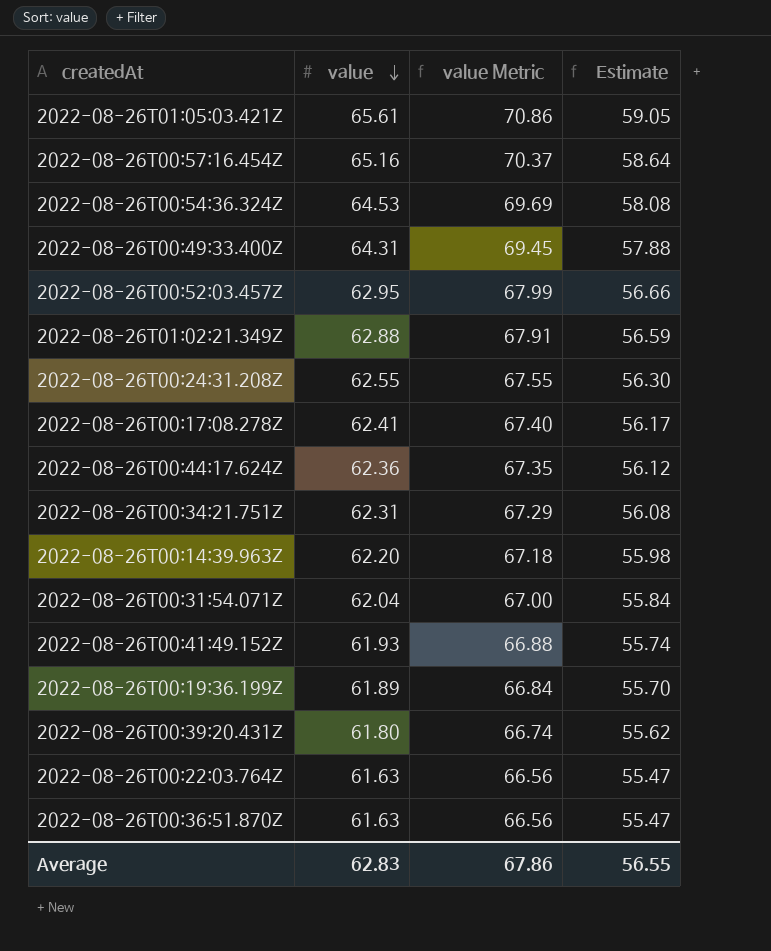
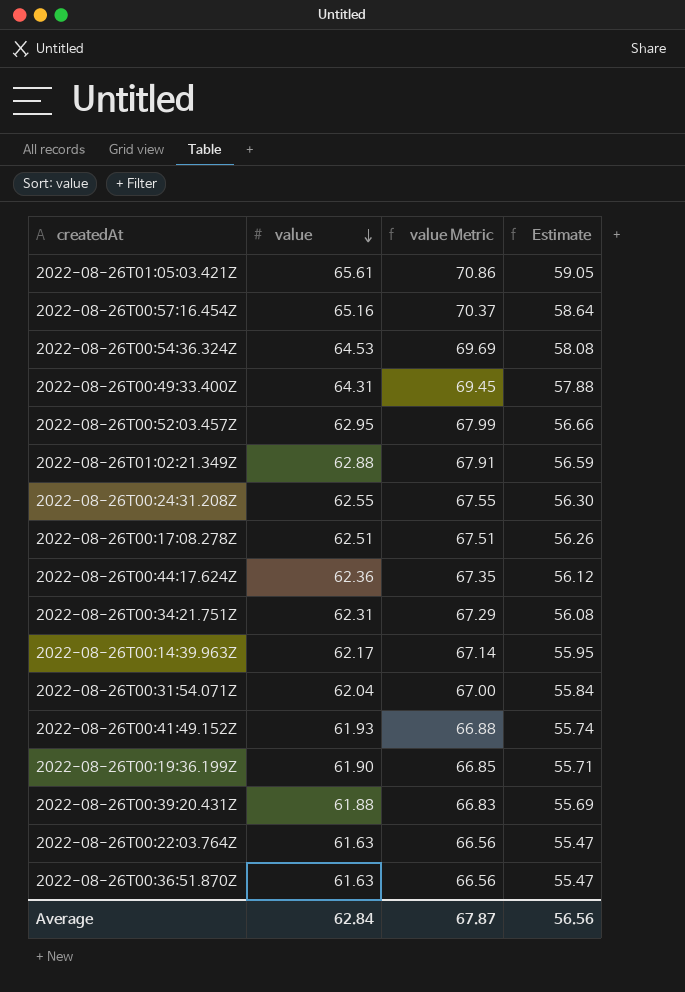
2022-08-26T00:17:08.278Z | value: 62.41 -> 62.51
2022-08-26T00:17:08.278Z | value Metric: 67.40 -> 67.51
2022-08-26T00:17:08.278Z | Estimate: 56.17 -> 56.26
2022-08-26T00:14:39.963Z | value: 62.20 -> 62.17
2022-08-26T00:14:39.963Z | value Metric: 67.18 -> 67.14
2022-08-26T00:14:39.963Z | Estimate: 55.98 -> 55.95
2022-08-26T00:19:36.199Z | value: 61.89 -> 61.90
2022-08-26T00:19:36.199Z | value Metric: 66.84 -> 66.85
2022-08-26T00:19:36.199Z | Estimate: 55.70 -> 55.71
2022-08-26T00:39:20.431Z | value: 61.80 -> 61.88
2022-08-26T00:39:20.431Z | value Metric: 66.74 -> 66.83
2022-08-26T00:39:20.431Z | Estimate: 55.62 -> 55.69
Average | value: 62.83 -> 62.84
Average | value Metric: 67.86 -> 67.87
Average | Estimate: 56.55 -> 56.56

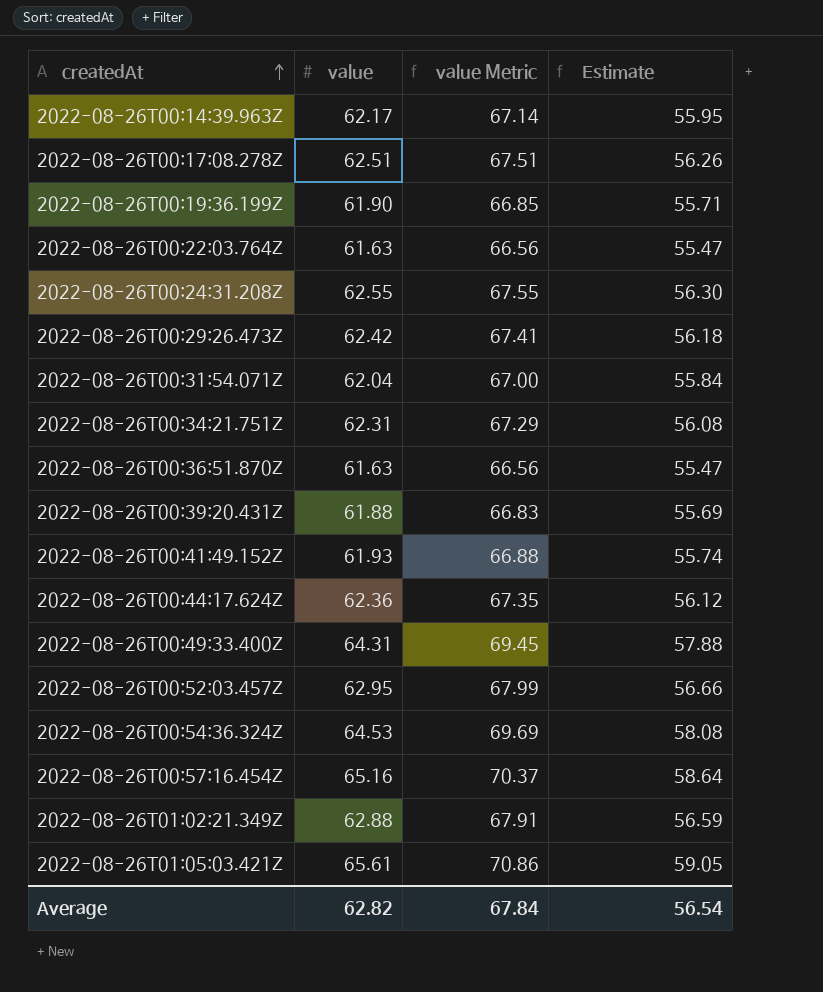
row order: value descending -> createdAt ascending
row 2022-08-26T00:29:26.473Z: none -> 62.42 | 67.41 | 56.18
Average | value: 62.84 -> 62.82
Average | value Metric: 67.87 -> 67.84
Average | Estimate: 56.56 -> 56.54

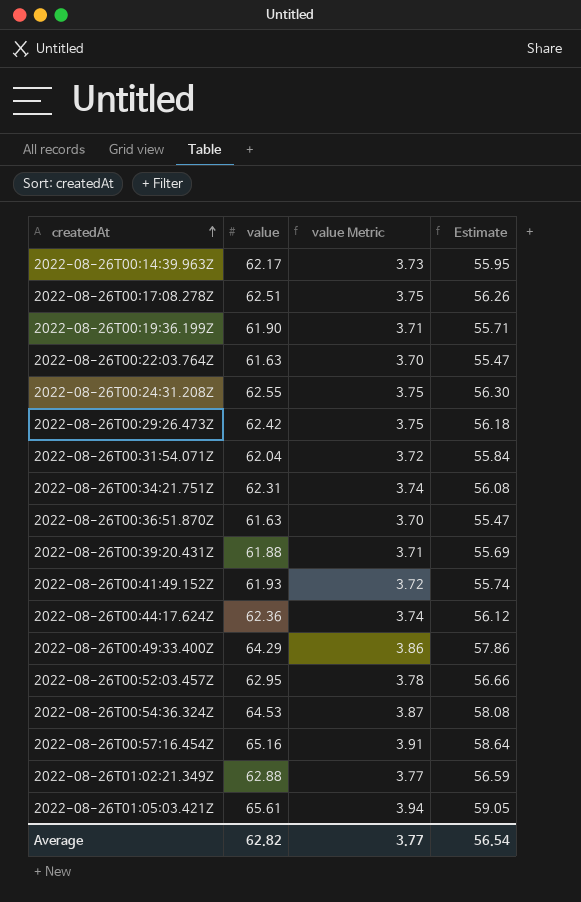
column value Metric | formula: [value] * 1.08 -> [value] * 0.06
2022-08-26T00:49:33.400Z | value: 64.31 -> 64.29
2022-08-26T00:49:33.400Z | Estimate: 57.88 -> 57.86
Average | value Metric: 67.84 -> 3.77

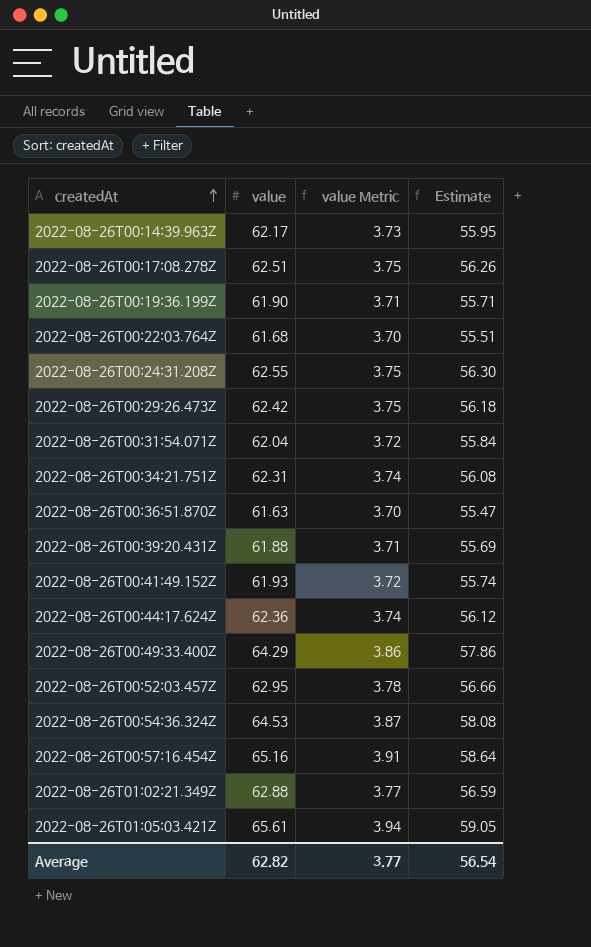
2022-08-26T00:22:03.764Z | value: 61.63 -> 61.68
2022-08-26T00:22:03.764Z | Estimate: 55.47 -> 55.51

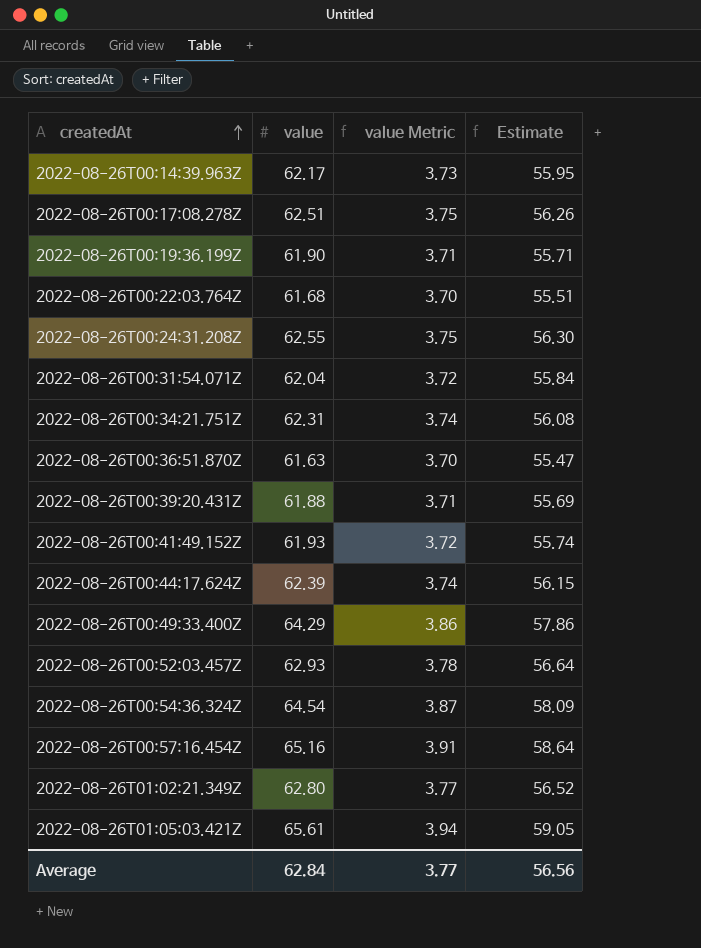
row 2022-08-26T00:29:26.473Z: 62.42 | 3.75 | 56.18 -> none
2022-08-26T00:44:17.624Z | value: 62.36 -> 62.39
2022-08-26T00:44:17.624Z | Estimate: 56.12 -> 56.15
2022-08-26T00:52:03.457Z | value: 62.95 -> 62.93
2022-08-26T00:52:03.457Z | Estimate: 56.66 -> 56.64
2022-08-26T00:54:36.324Z | value: 64.53 -> 64.54
2022-08-26T00:54:36.324Z | Estimate: 58.08 -> 58.09
2022-08-26T01:02:21.349Z | value: 62.88 -> 62.80
2022-08-26T01:02:21.349Z | Estimate: 56.59 -> 56.52
Average | value: 62.82 -> 62.84
Average | Estimate: 56.54 -> 56.56

